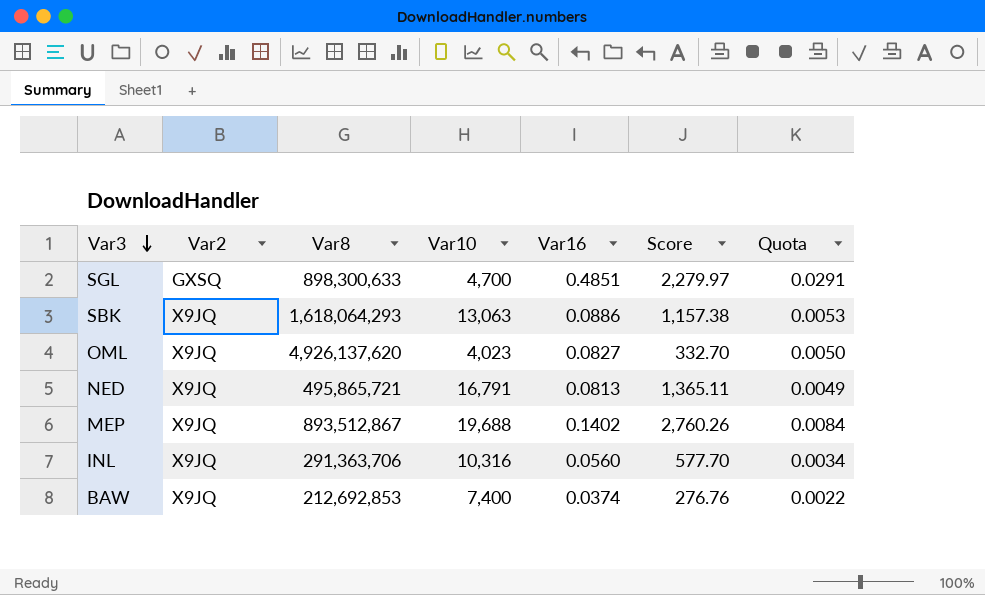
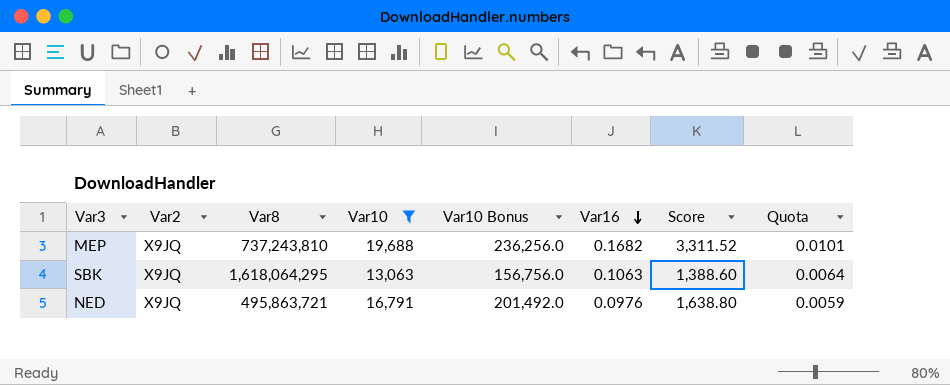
filter: none -> Var10 >= 13,063
row order: Var3 descending -> Var16 descending
column Var10 Bonus | formula: none -> [Var10] * 12
MEP | Var8: 893,512,867 -> 737,243,810
MEP | Var16: 0.1402 -> 0.1682
MEP | Score: 2,760.26 -> 3,311.52
MEP | Quota: 0.0084 -> 0.0101
SBK | Var8: 1,618,064,293 -> 1,618,064,295
SBK | Var16: 0.0886 -> 0.1063
SBK | Score: 1,157.38 -> 1,388.60
SBK | Quota: 0.0053 -> 0.0064
NED | Var8: 495,865,721 -> 495,863,721
NED | Var16: 0.0813 -> 0.0976
NED | Score: 1,365.11 -> 1,638.80
NED | Quota: 0.0049 -> 0.0059

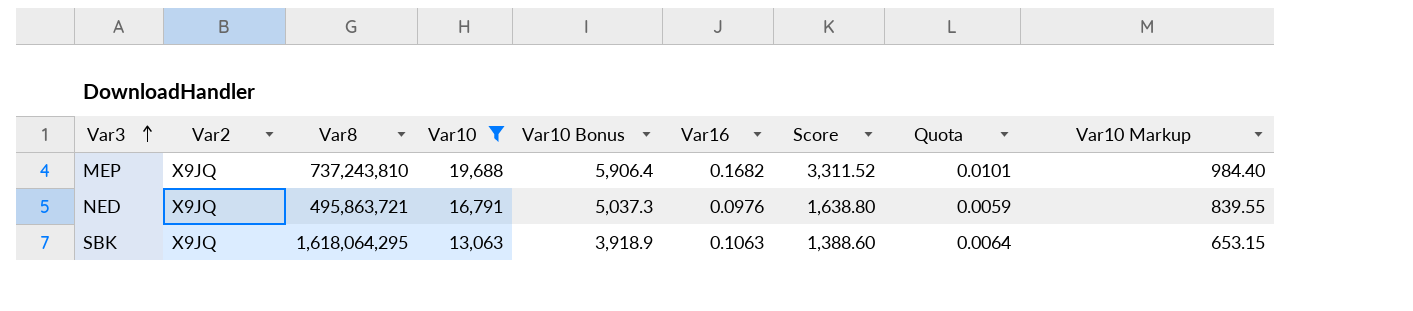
row order: Var16 descending -> Var3 ascending
column Var10 Bonus | formula: [Var10] * 12 -> [Var10] * 0.3
column Var10 Markup | formula: none -> [Var10] * 0.05

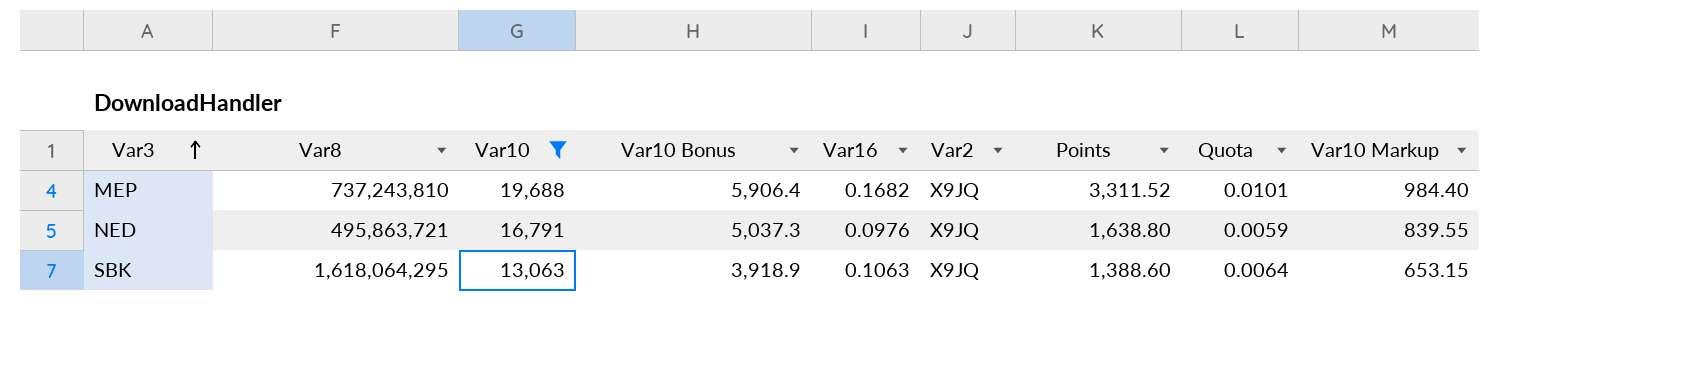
column Var2 | position: 2 -> 6
column name: Score -> Points

